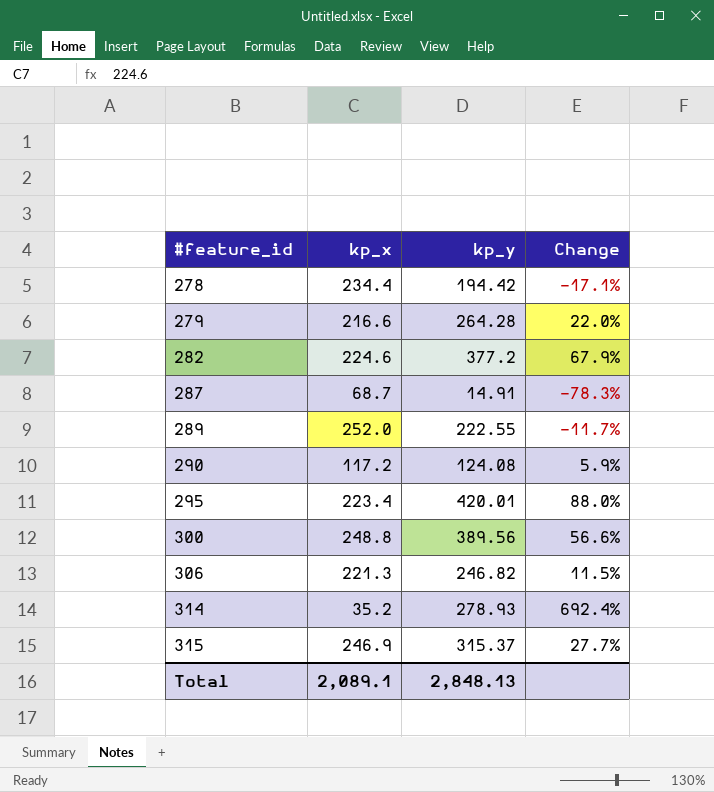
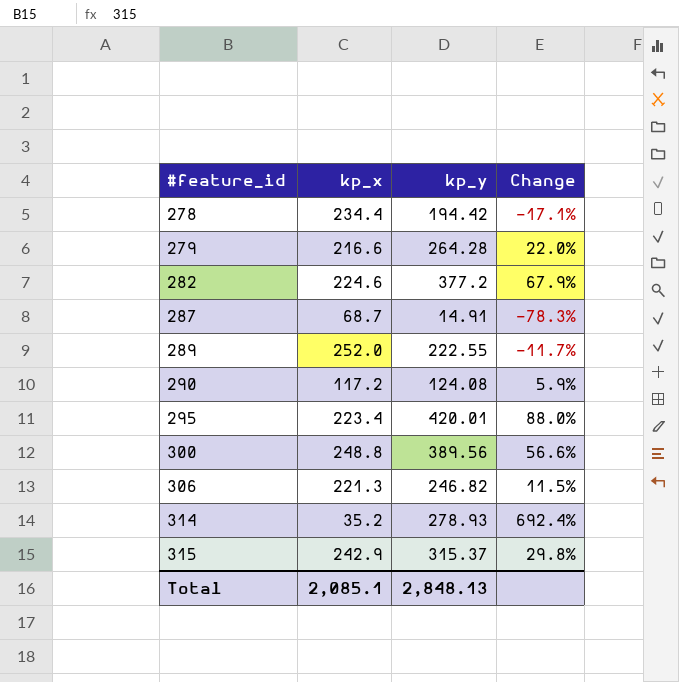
315 | kp_x: 246.9 -> 242.9
315 | Change: 27.7% -> 29.8%
Total | kp_x: 2,089.1 -> 2,085.1

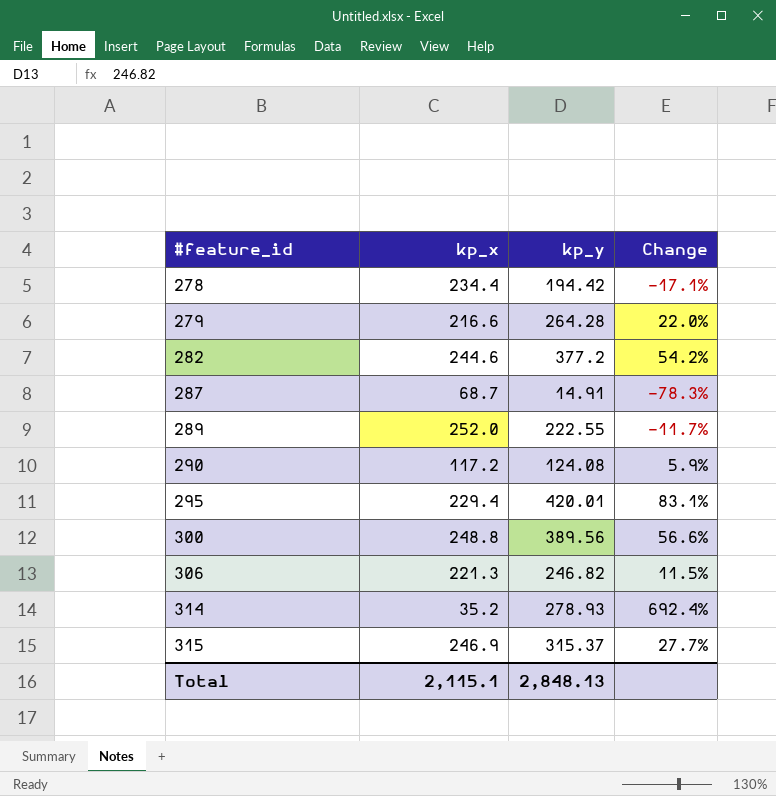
282 | kp_x: 224.6 -> 244.6
282 | Change: 67.9% -> 54.2%
295 | kp_x: 223.4 -> 229.4
295 | Change: 88.0% -> 83.1%
315 | kp_x: 242.9 -> 246.9
315 | Change: 29.8% -> 27.7%
Total | kp_x: 2,085.1 -> 2,115.1

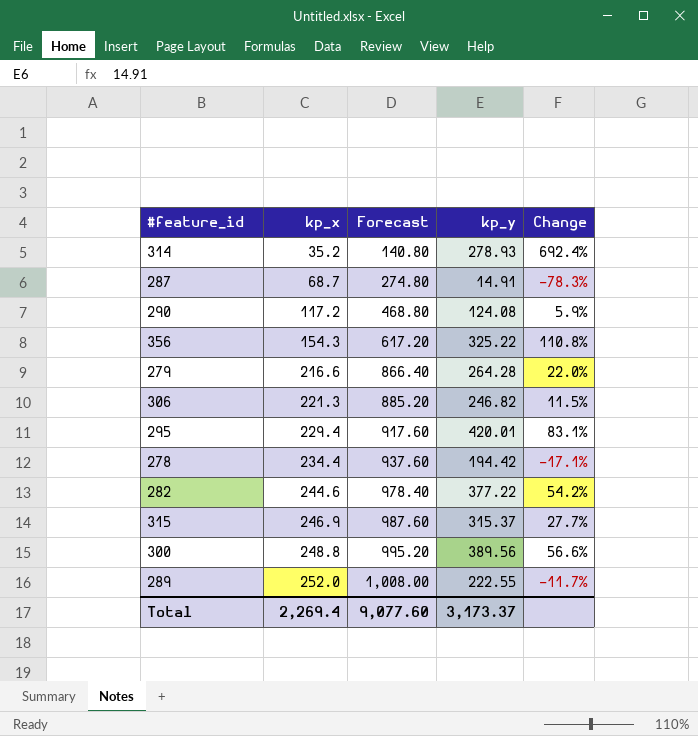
row order: #feature_id ascending -> kp_x ascending
column Forecast | formula: none -> [kp_x] * 4
row 356: none -> 154.3 | 617.20 | 325.22 | 110.8%
282 | kp_y: 377.2 -> 377.22
Total | kp_x: 2,115.1 -> 2,269.4
Total | kp_y: 2,848.13 -> 3,173.37

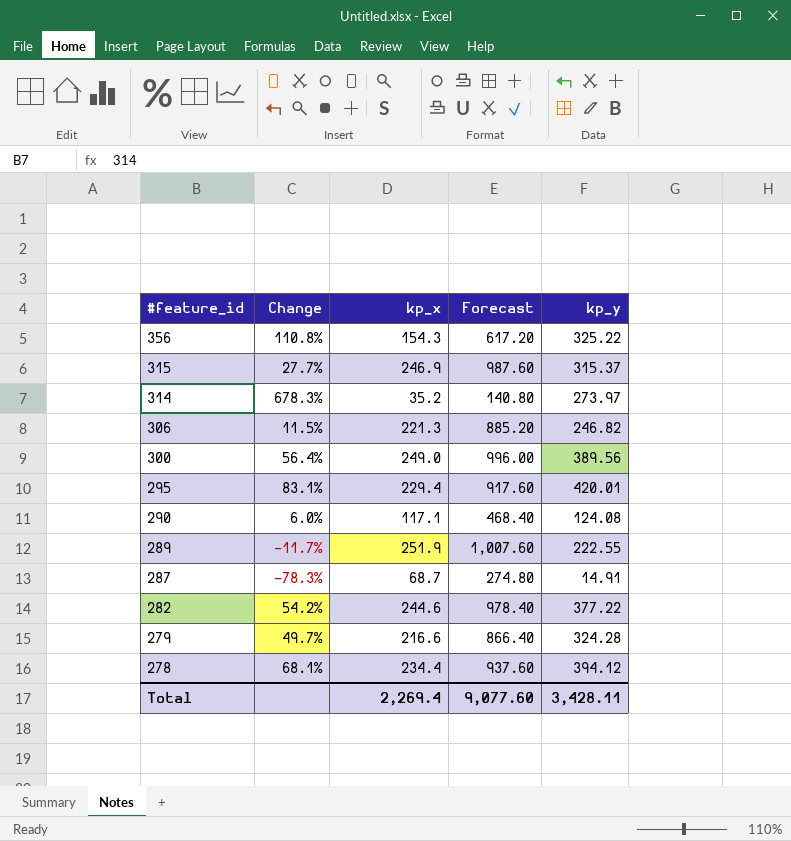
row order: kp_x ascending -> #feature_id descending
column Change | position: 5 -> 2
314 | Change: 692.4% -> 678.3%
314 | kp_y: 278.93 -> 273.97
300 | Change: 56.6% -> 56.4%
300 | kp_x: 248.8 -> 249.0
300 | Forecast: 995.20 -> 996.00
290 | Change: 5.9% -> 6.0%
290 | kp_x: 117.2 -> 117.1
290 | Forecast: 468.80 -> 468.40
289 | kp_x: 252.0 -> 251.9
289 | Forecast: 1,008.00 -> 1,007.60
279 | Change: 22.0% -> 49.7%
279 | kp_y: 264.28 -> 324.28
278 | Change: -17.1% -> 68.1%
278 | kp_y: 194.42 -> 394.12
Total | kp_y: 3,173.37 -> 3,428.11

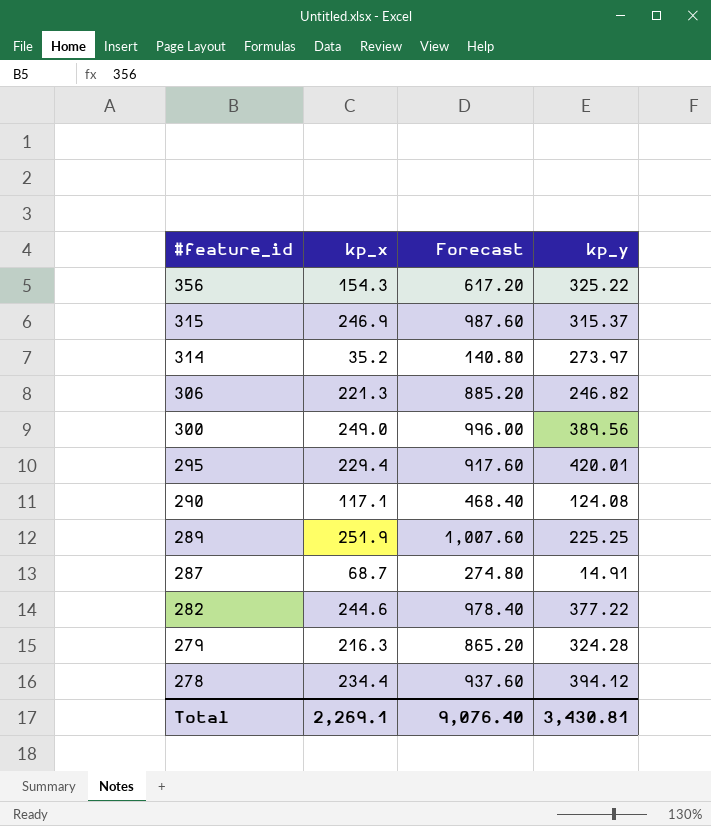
column Change | formula: ([kp_y] - [kp_x]) / [kp_x] -> none
289 | kp_y: 222.55 -> 225.25
279 | kp_x: 216.6 -> 216.3
279 | Forecast: 866.40 -> 865.20
Total | kp_x: 2,269.4 -> 2,269.1
Total | Forecast: 9,077.60 -> 9,076.40
Total | kp_y: 3,428.11 -> 3,430.81

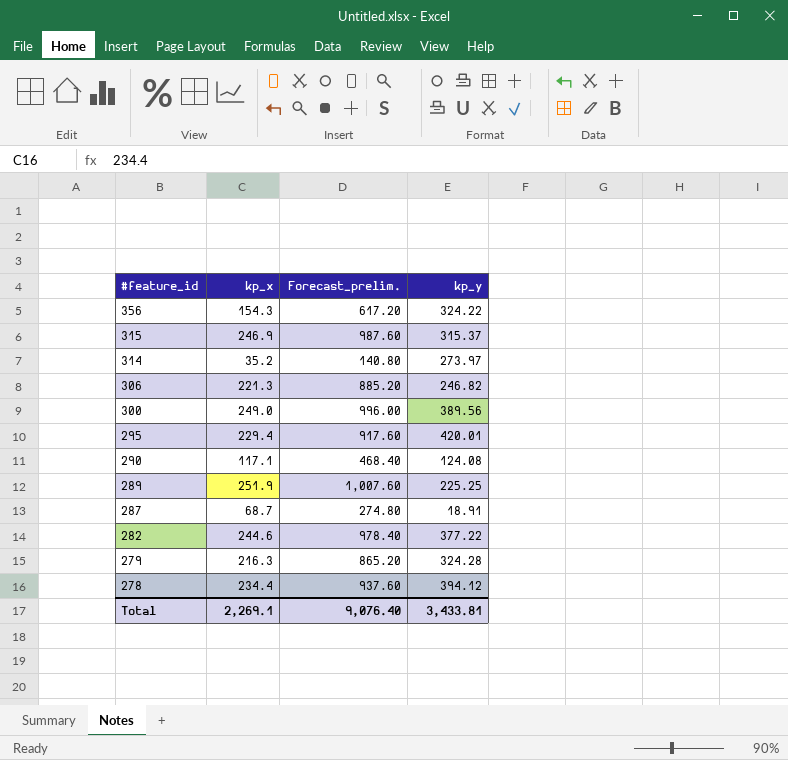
column name: Forecast -> Forecast_prelim.
356 | kp_y: 325.22 -> 324.22
287 | kp_y: 14.91 -> 18.91
Total | kp_y: 3,430.81 -> 3,433.81

